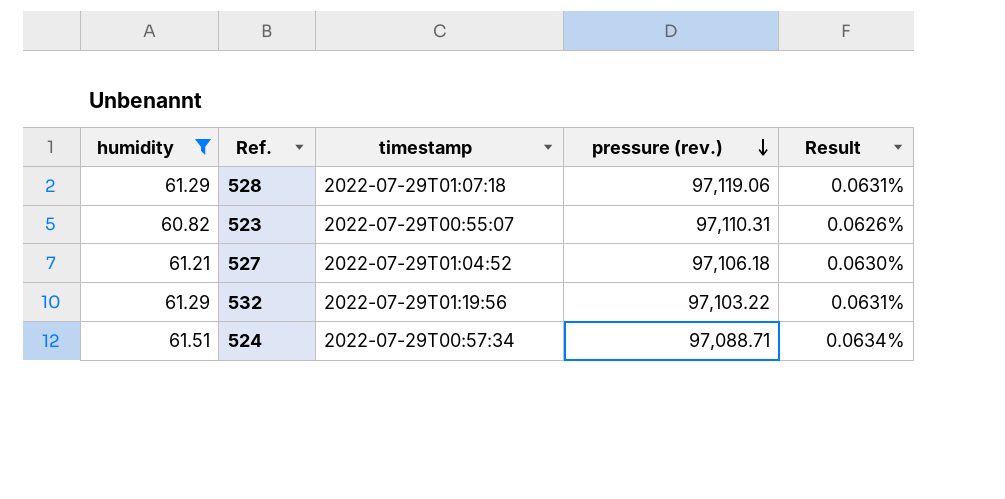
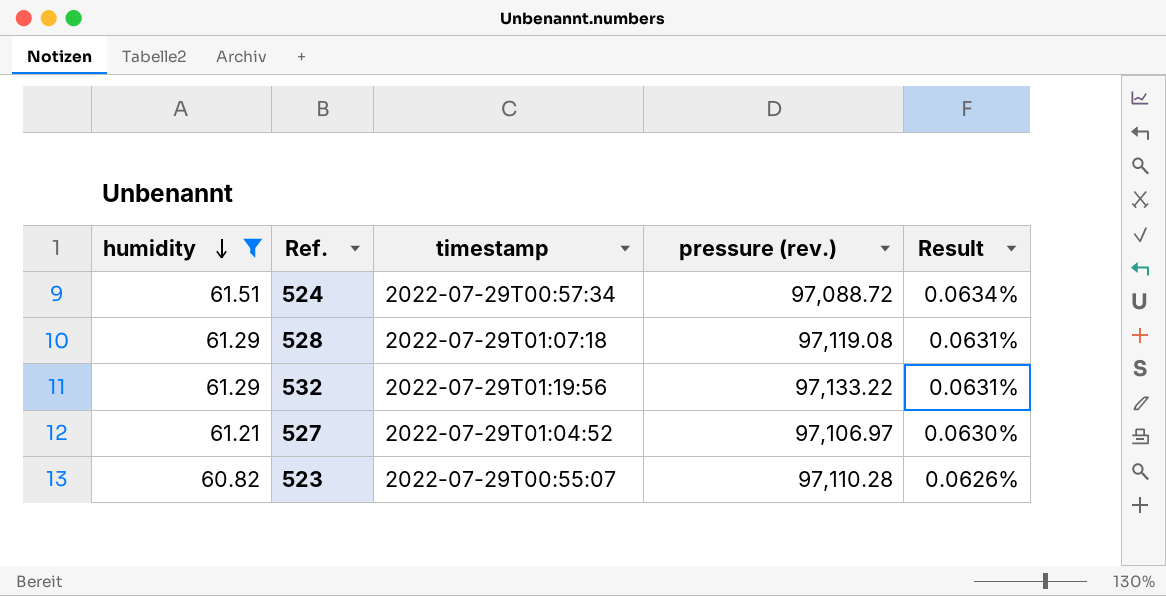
row order: pressure (rev.) descending -> humidity descending
524 | pressure (rev.): 97,088.71 -> 97,088.72
528 | pressure (rev.): 97,119.06 -> 97,119.08
532 | pressure (rev.): 97,103.22 -> 97,133.22
527 | pressure (rev.): 97,106.18 -> 97,106.97
523 | pressure (rev.): 97,110.31 -> 97,110.28

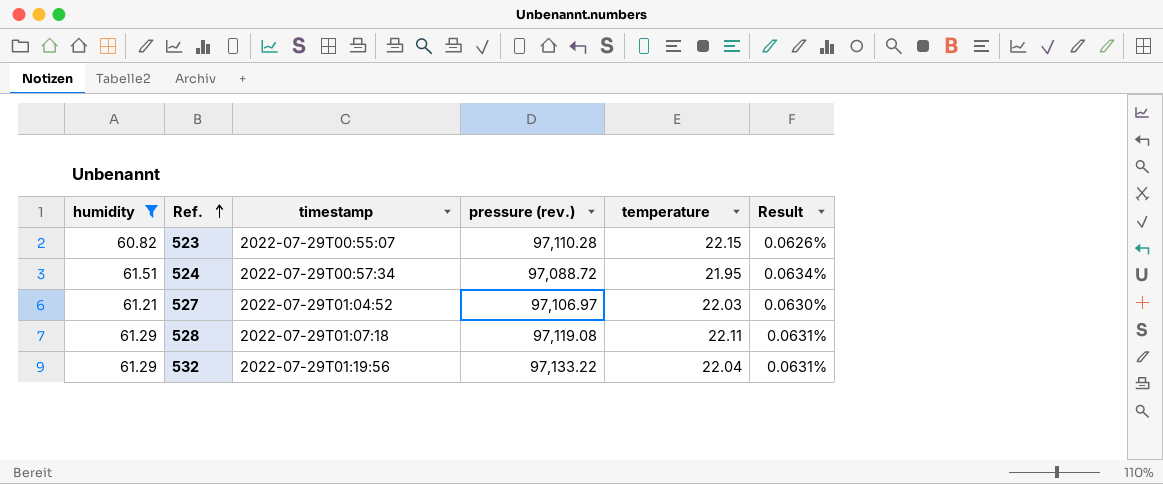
row order: humidity descending -> Ref. ascending
column temperature | position: none -> 5

